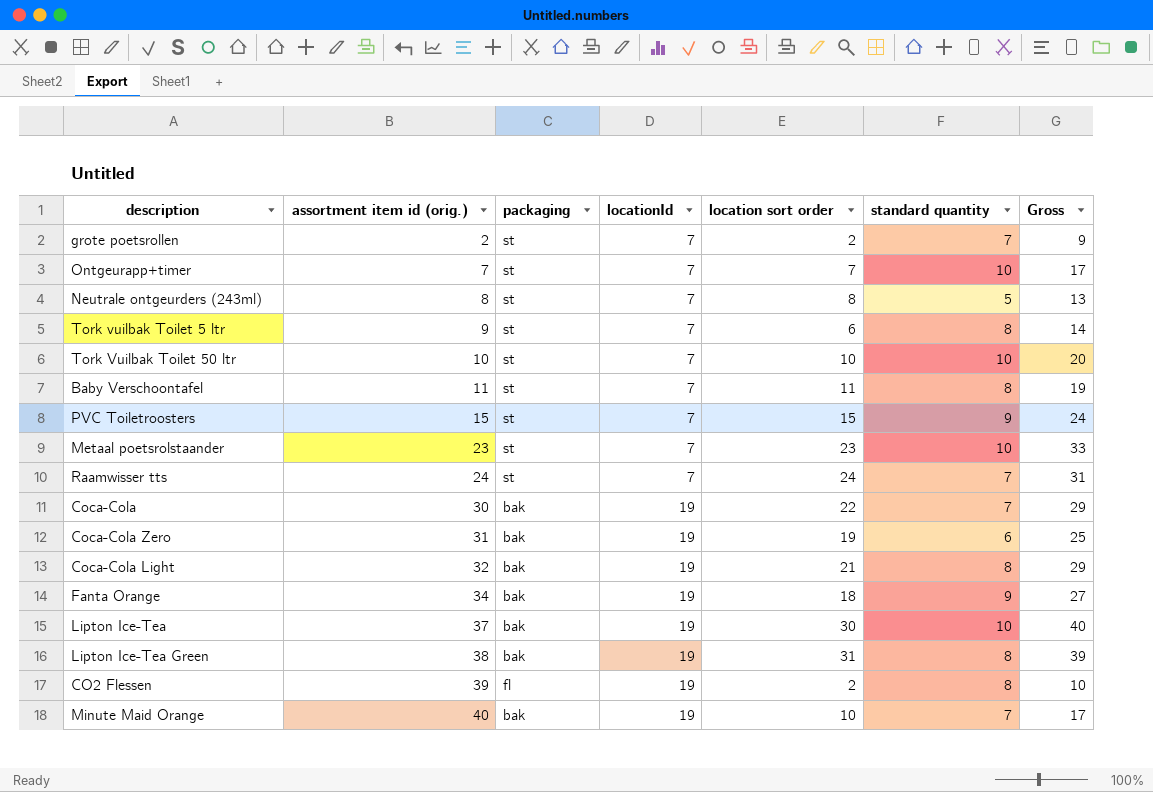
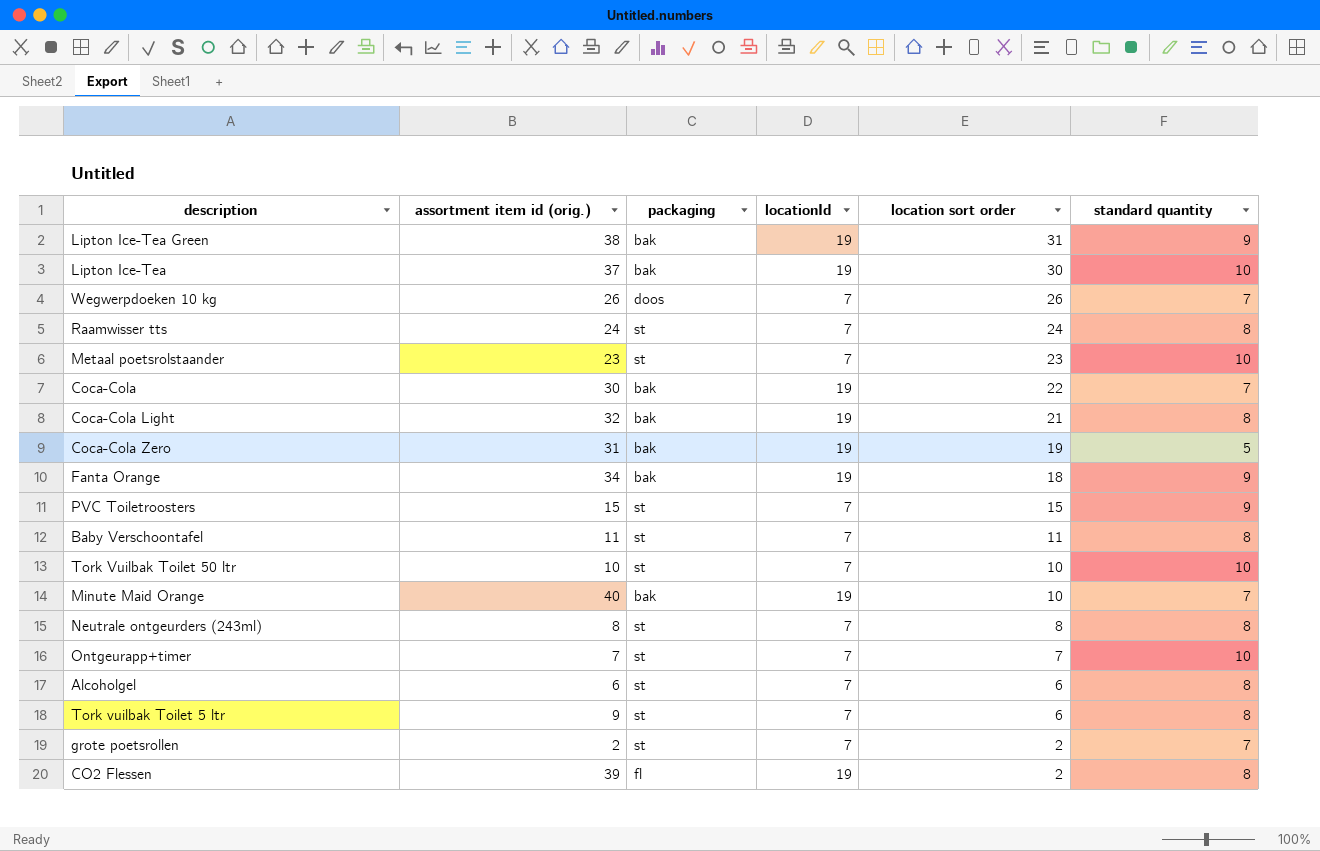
row order: assortment item id (orig.) ascending -> location sort order descending
column Gross | formula: [location sort order] + [standard quantity] -> none
Lipton Ice-Tea Green | standard quantity: 8 -> 9
row Wegwerpdoeken 10 kg: none -> 26 | doos | 7 | 26 | 7
Raamwisser tts | standard quantity: 7 -> 8
Coca-Cola Zero | standard quantity: 6 -> 5
Neutrale ontgeurders (243ml) | standard quantity: 5 -> 8
row Alcoholgel: none -> 6 | st | 7 | 6 | 8

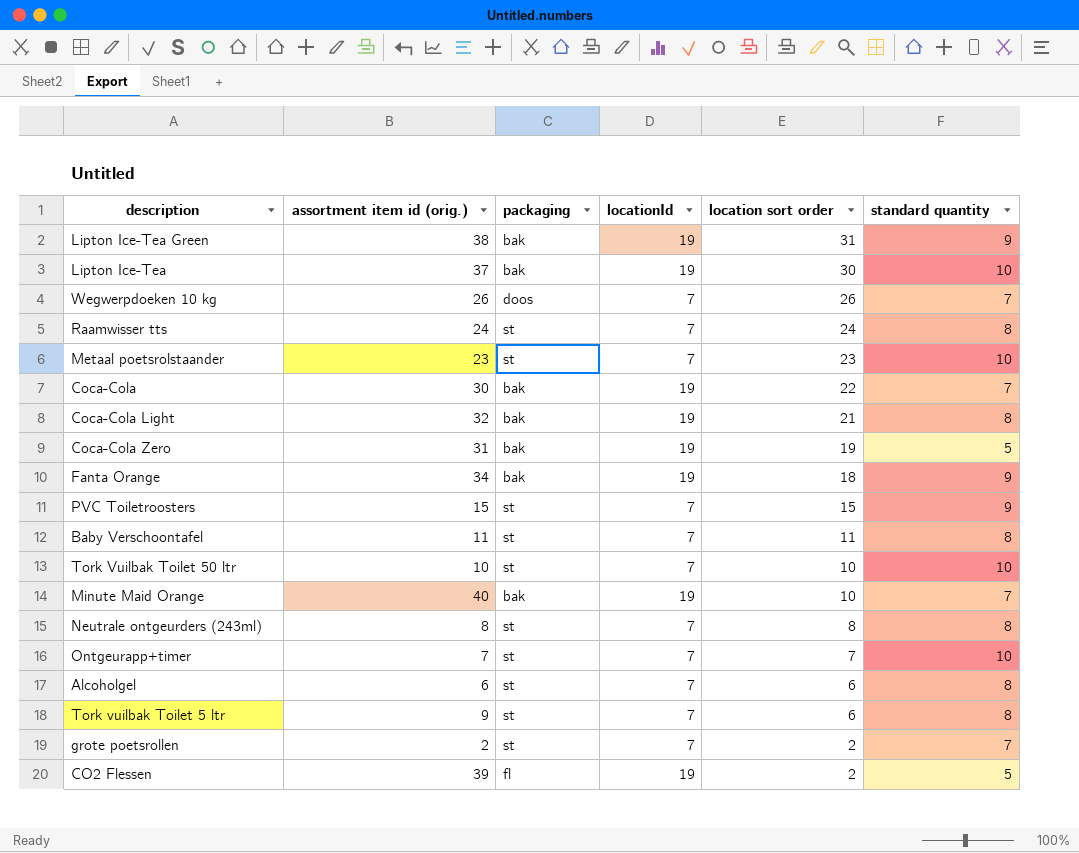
CO2 Flessen | standard quantity: 8 -> 5

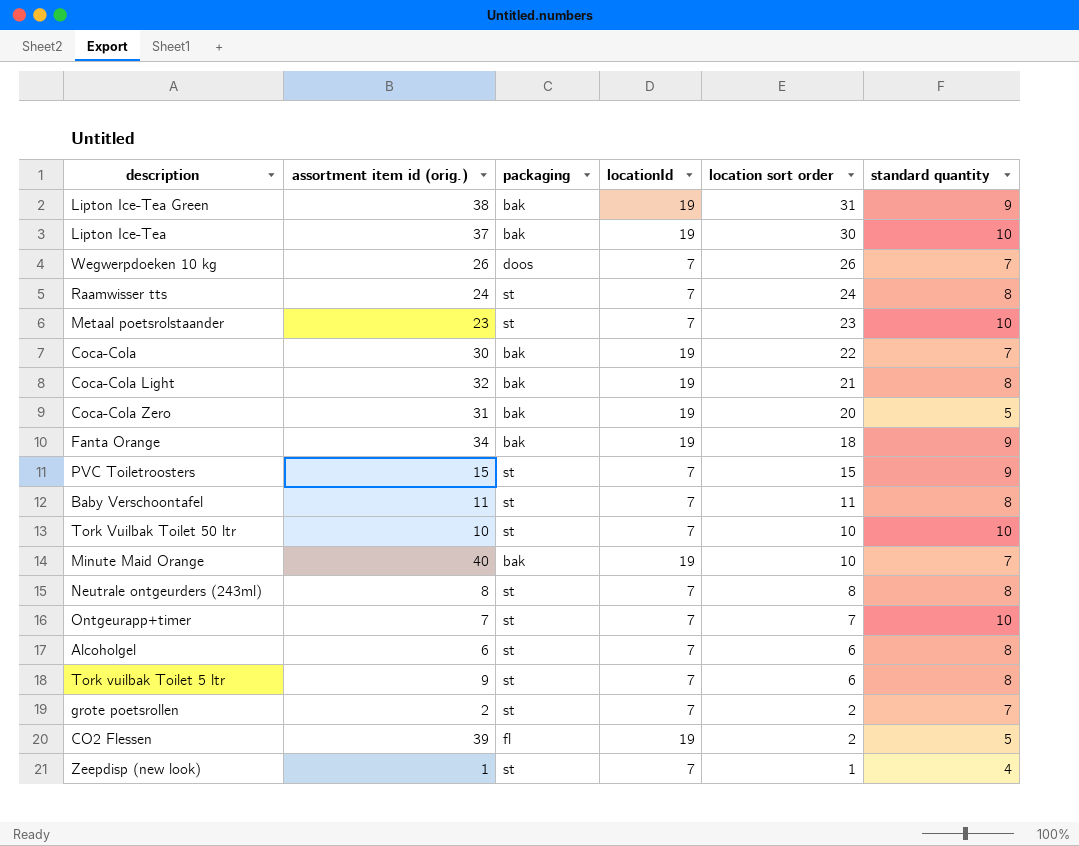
Coca-Cola Zero | location sort order: 19 -> 20
row Zeepdisp (new look): none -> 1 | st | 7 | 1 | 4

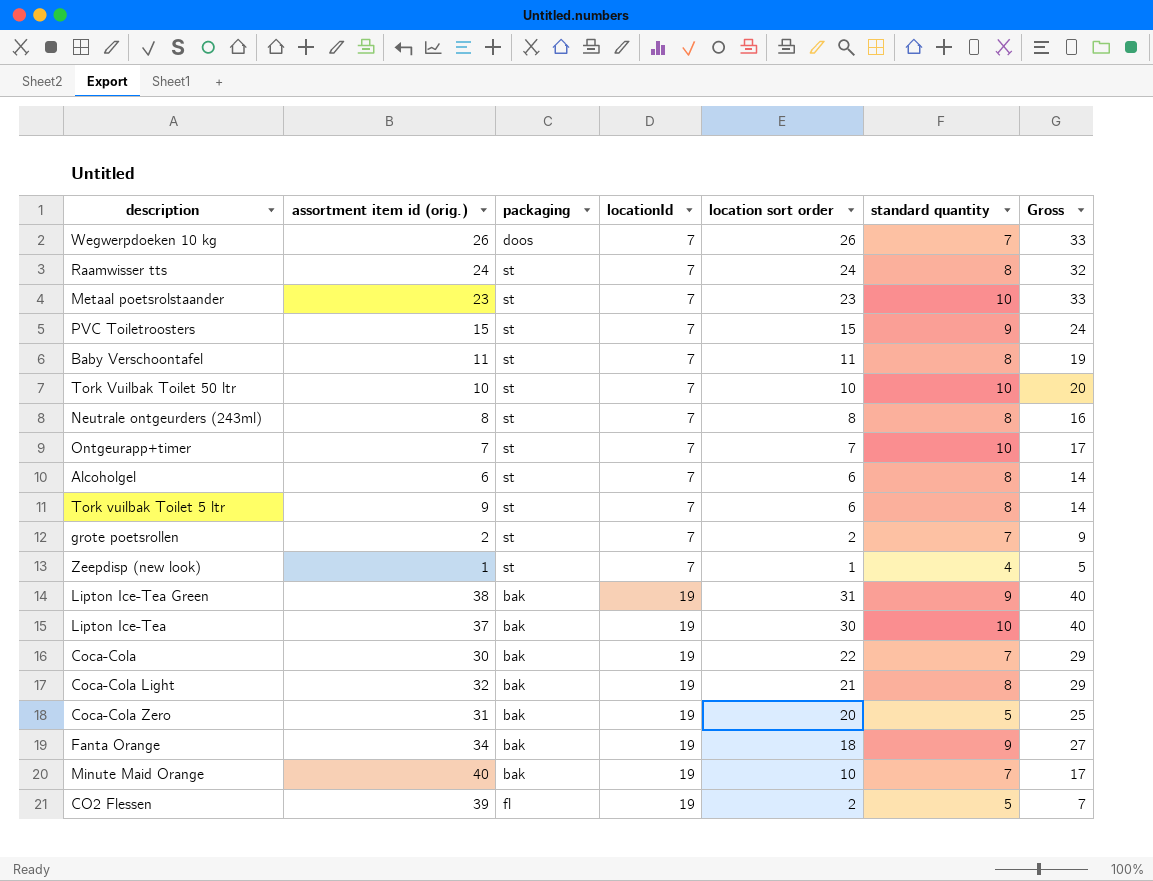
row order: location sort order descending -> locationId ascending
column Gross | formula: none -> [location sort order] + [standard quantity]

